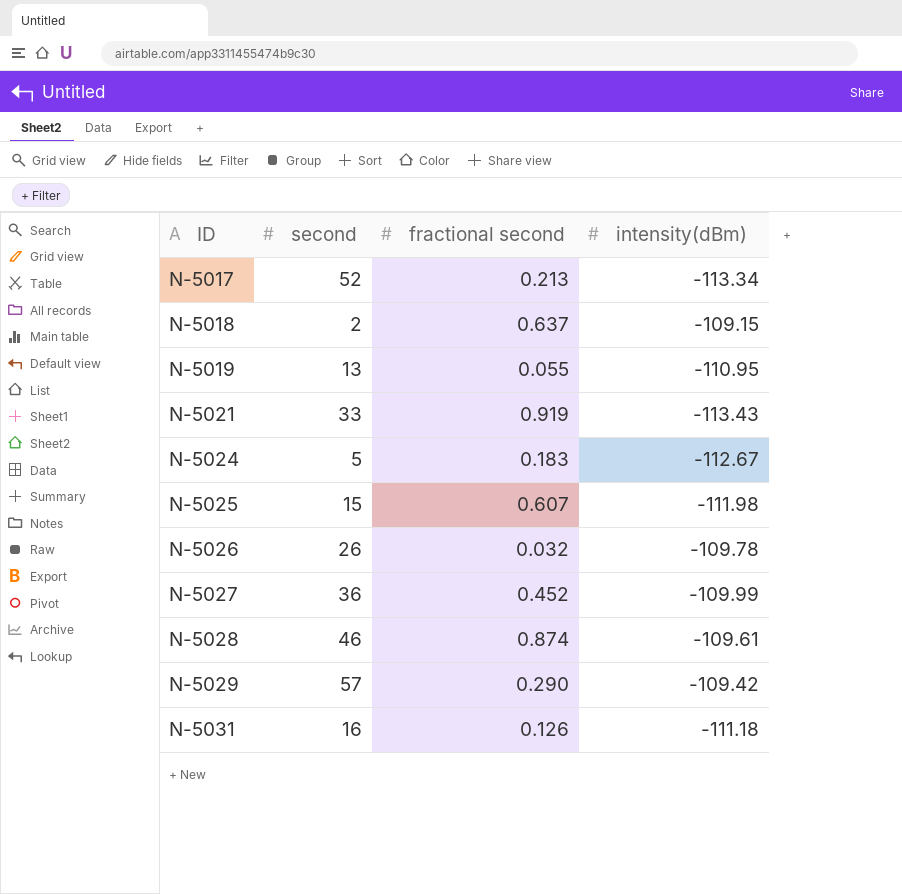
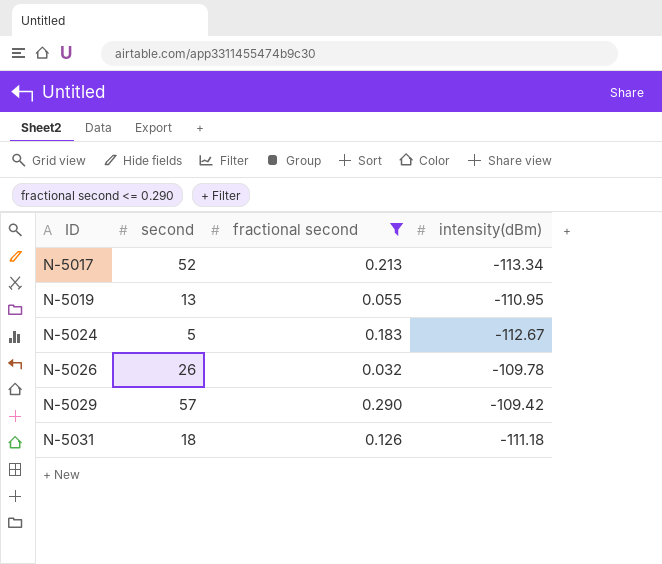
filter: none -> fractional second <= 0.290
N-5031 | second: 16 -> 18

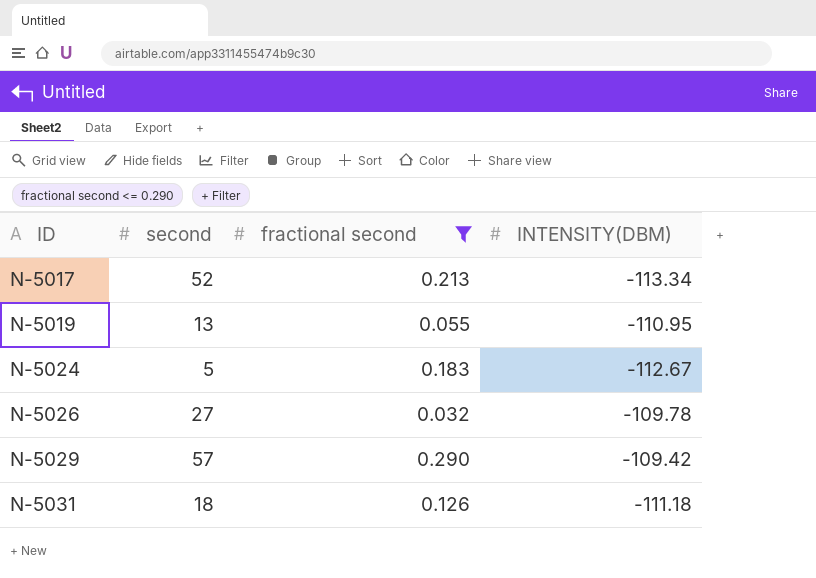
column name: intensity(dBm) -> INTENSITY(DBM)
N-5026 | second: 26 -> 27

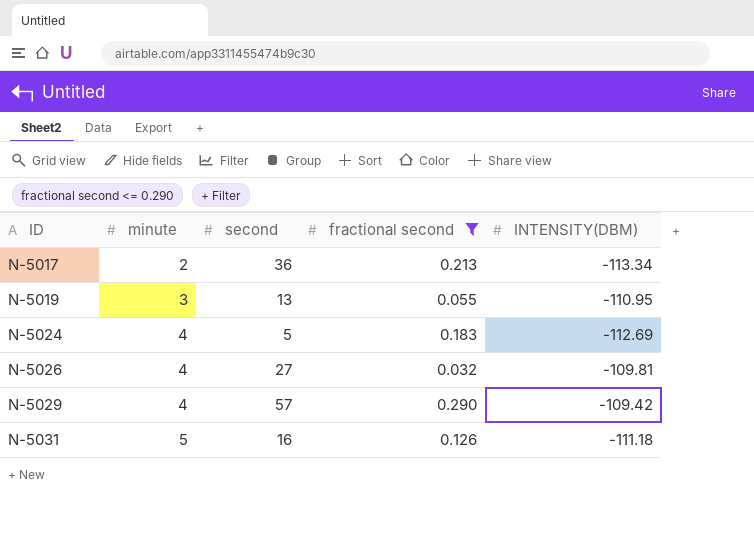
column minute | position: none -> 2
N-5017 | second: 52 -> 36
N-5024 | INTENSITY(DBM): -112.67 -> -112.69
N-5026 | INTENSITY(DBM): -109.78 -> -109.81
N-5031 | second: 18 -> 16

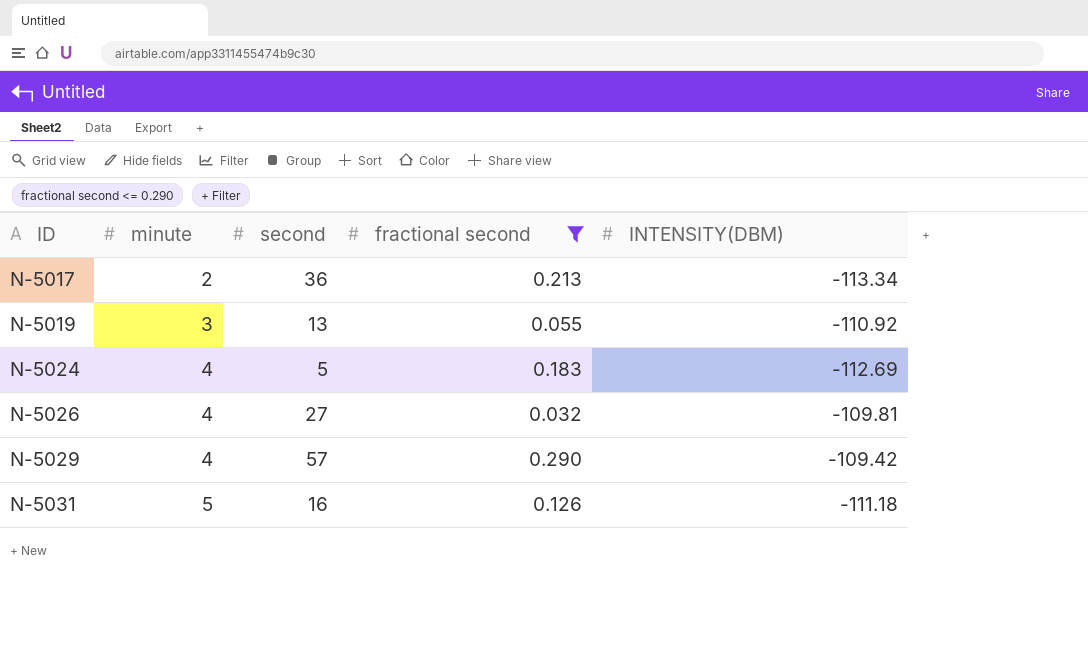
N-5019 | INTENSITY(DBM): -110.95 -> -110.92

